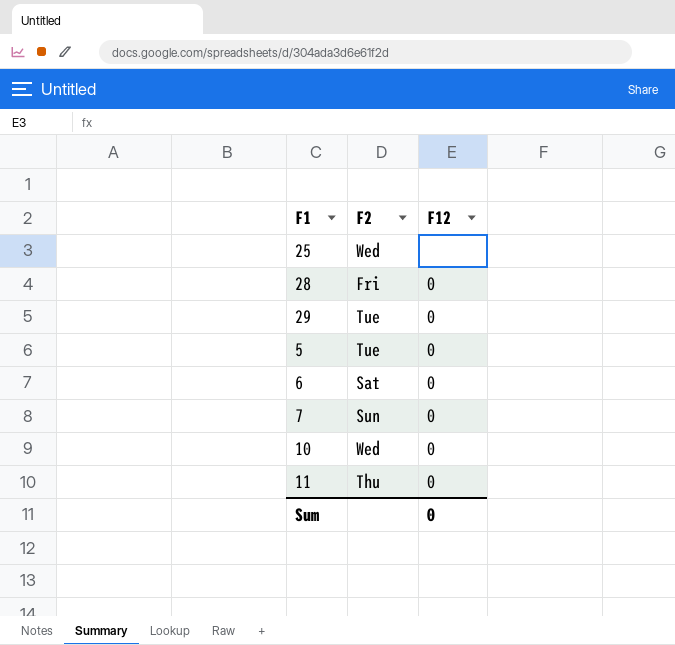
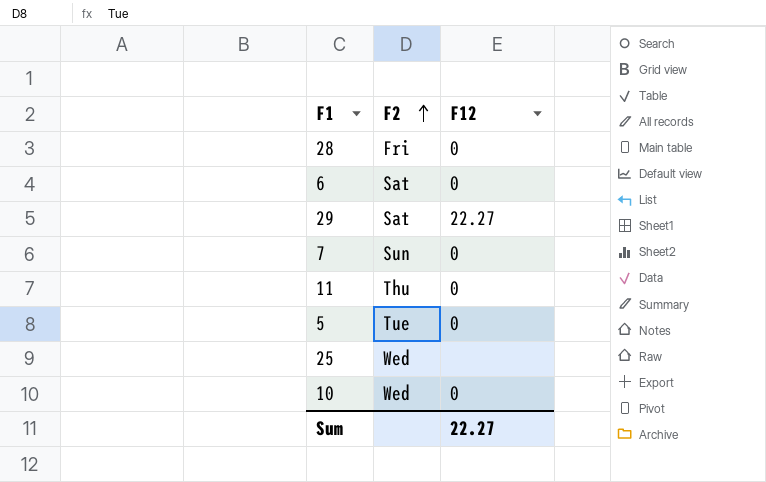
row order: none -> F2 ascending
29 | F2: Tue -> Sat
29 | F12: 0 -> 22.27
Sum | F12: 0 -> 22.27

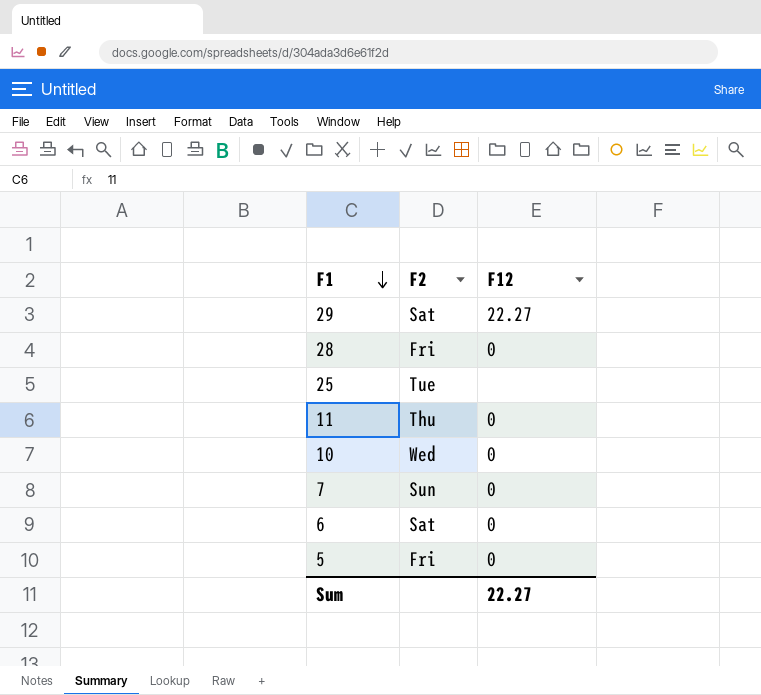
row order: F2 ascending -> F1 descending
25 | F2: Wed -> Tue
5 | F2: Tue -> Fri

